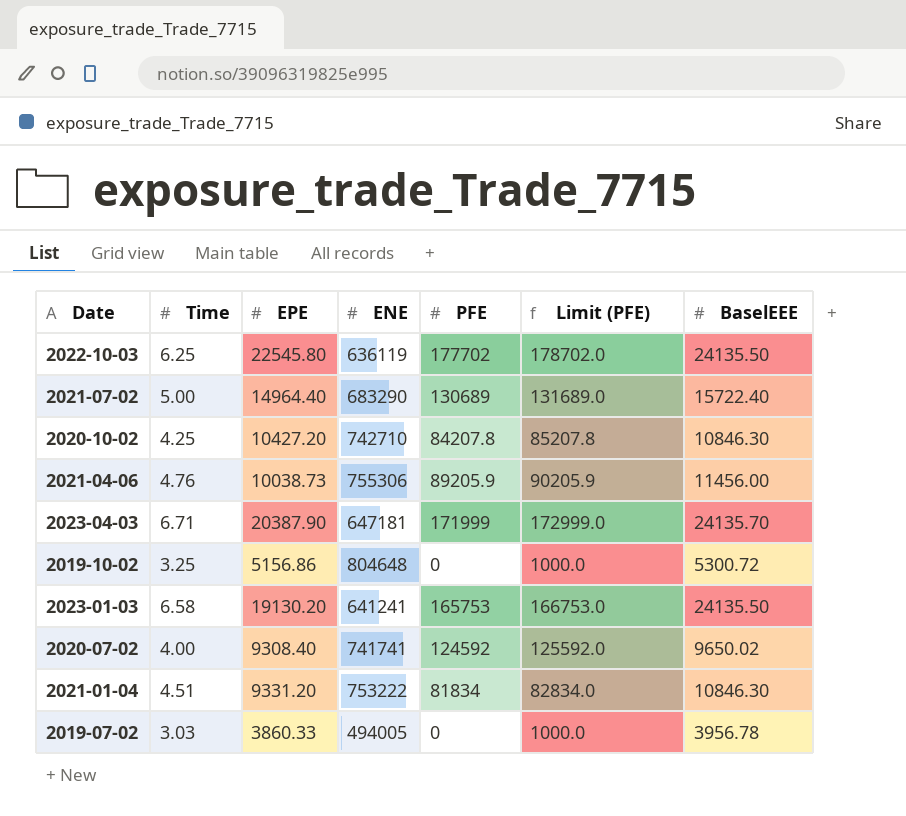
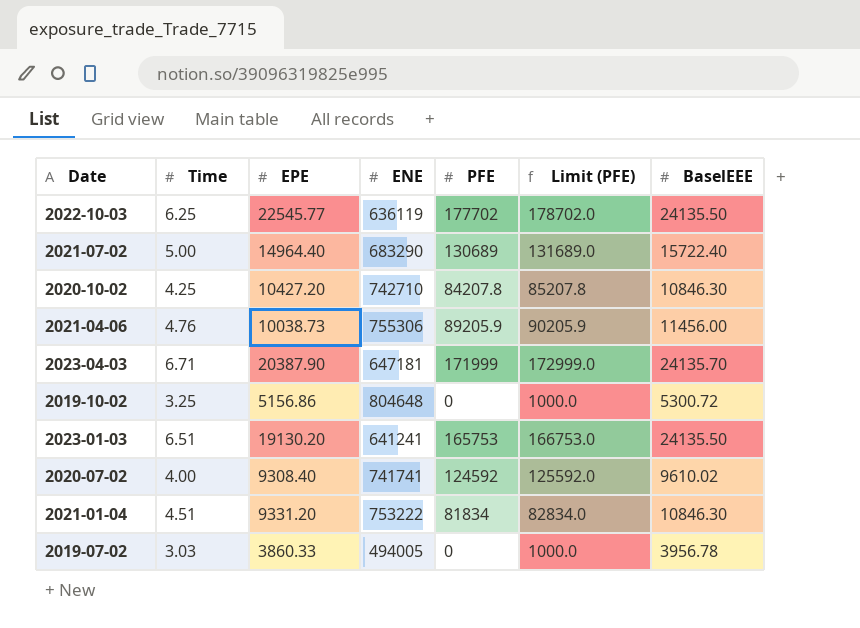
2022-10-03 | EPE: 22545.80 -> 22545.77
2023-01-03 | Time: 6.58 -> 6.51
2020-07-02 | BaselEEE: 9650.02 -> 9610.02

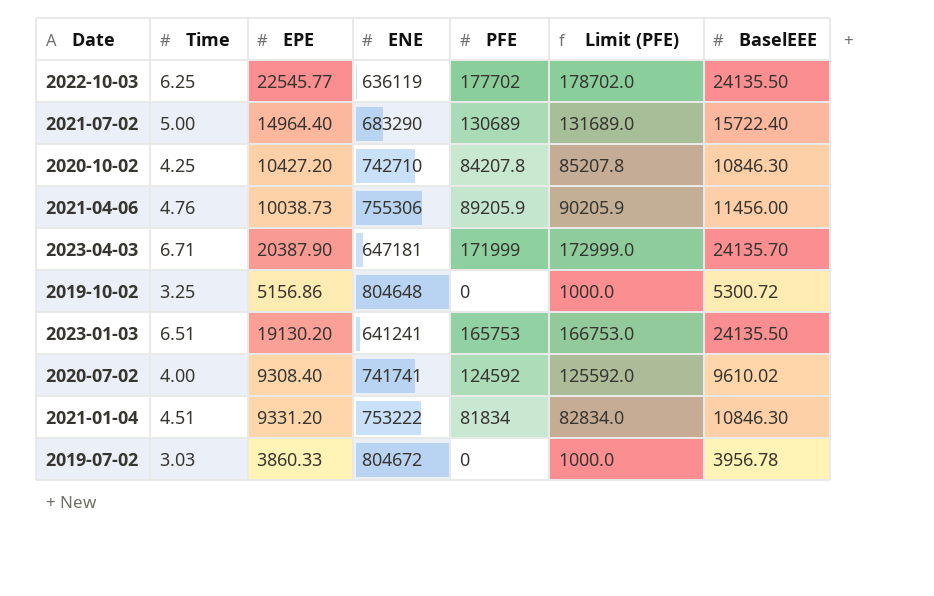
2019-07-02 | ENE: 494005 -> 804672

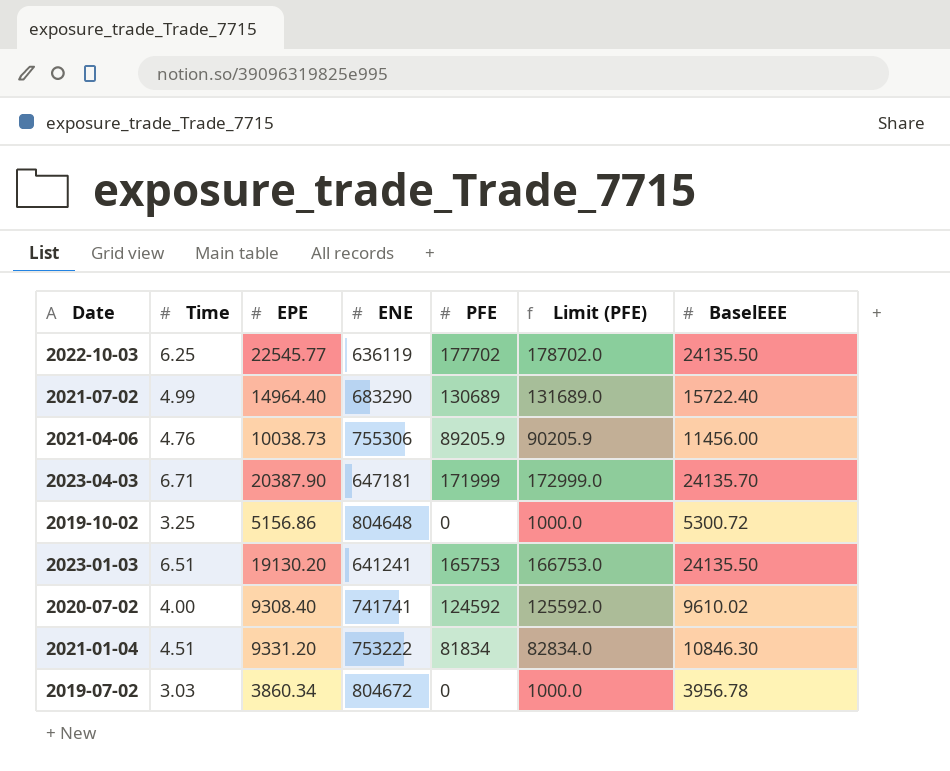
row 2020-10-02: 4.25 | 10427.20 | 742710 | 84207.8 | 85207.8 | 10846.30 -> none
2021-07-02 | Time: 5.00 -> 4.99
2019-07-02 | EPE: 3860.33 -> 3860.34

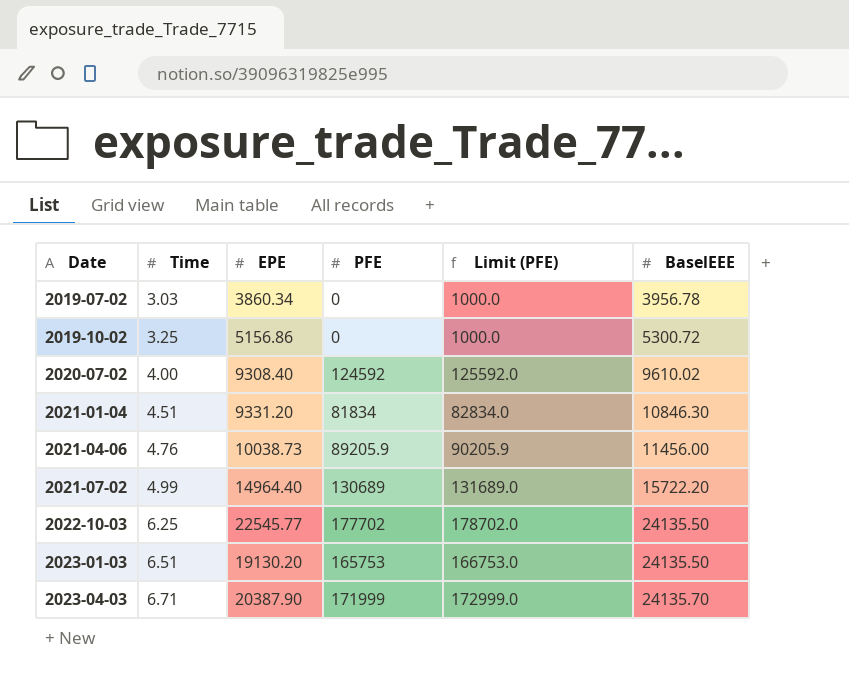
row order: none -> Date ascending
column ENE | position: 4 -> none
2021-07-02 | BaselEEE: 15722.40 -> 15722.20

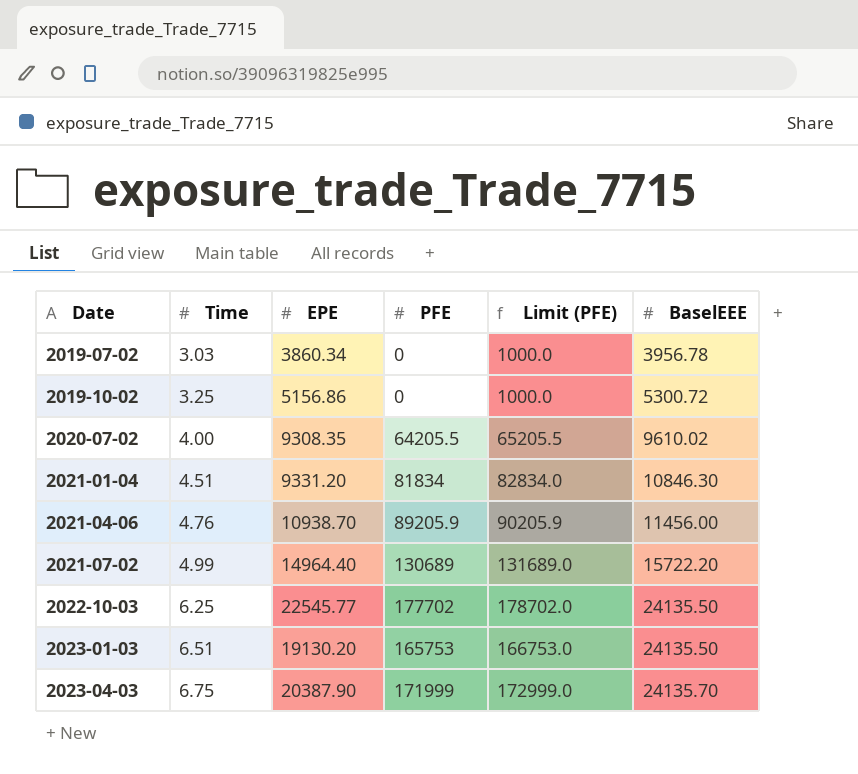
2020-07-02 | EPE: 9308.40 -> 9308.35
2020-07-02 | PFE: 124592 -> 64205.5
2020-07-02 | Limit (PFE): 125592.0 -> 65205.5
2021-04-06 | EPE: 10038.73 -> 10938.70
2023-04-03 | Time: 6.71 -> 6.75

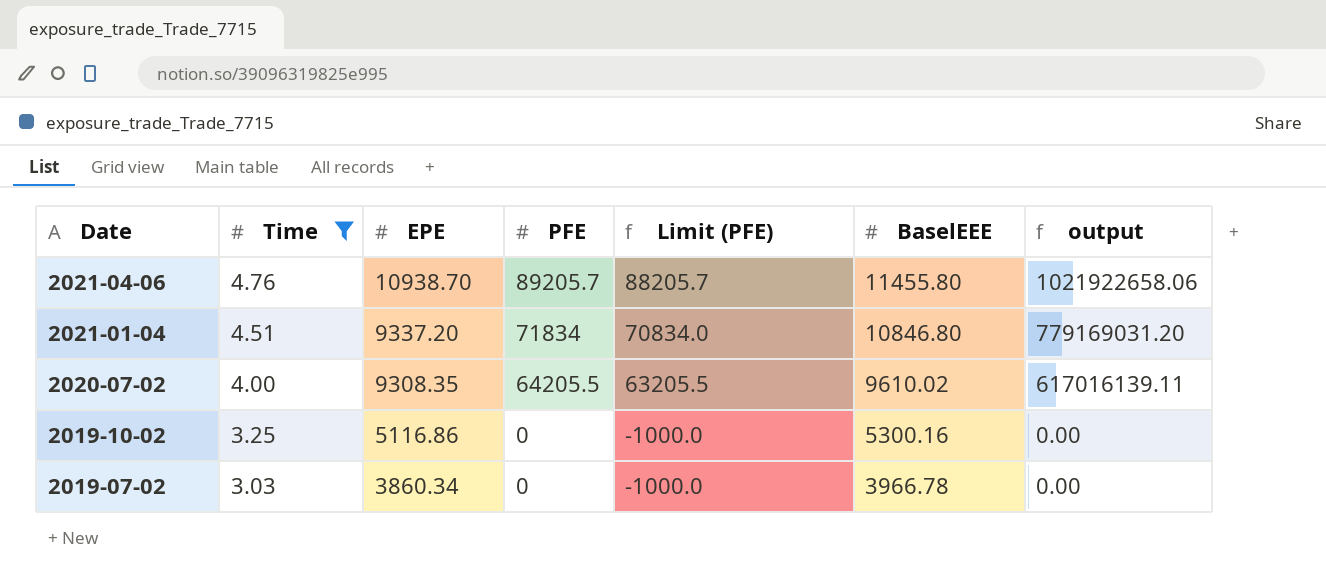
filter: none -> Time <= 4.76
row order: Date ascending -> Date descending
column Limit (PFE) | formula: [PFE] + 1000 -> [PFE] - 1000
column output | formula: none -> [PFE] * [BaselEEE]
2021-04-06 | PFE: 89205.9 -> 89205.7
2021-04-06 | BaselEEE: 11456.00 -> 11455.80
2021-01-04 | EPE: 9331.20 -> 9337.20
2021-01-04 | PFE: 81834 -> 71834
2021-01-04 | BaselEEE: 10846.30 -> 10846.80
2019-10-02 | EPE: 5156.86 -> 5116.86
2019-10-02 | BaselEEE: 5300.72 -> 5300.16
2019-07-02 | BaselEEE: 3956.78 -> 3966.78

